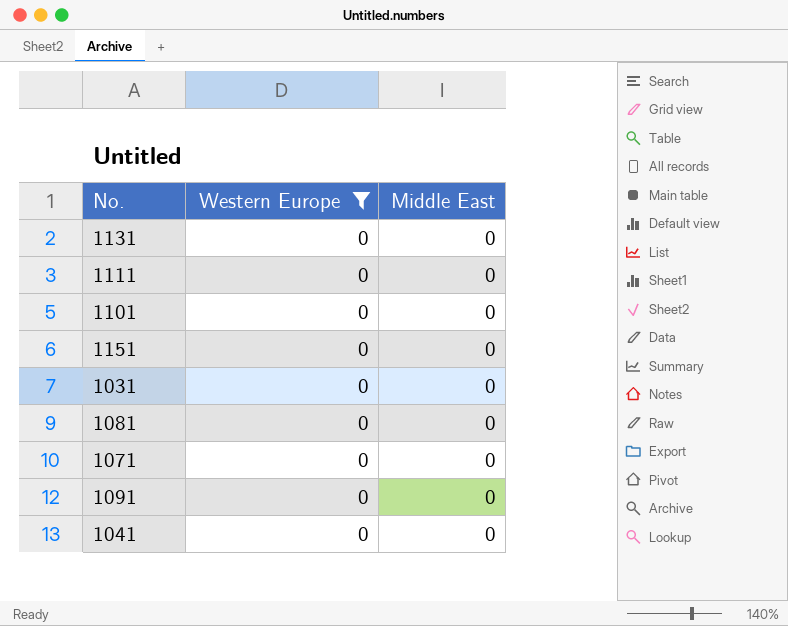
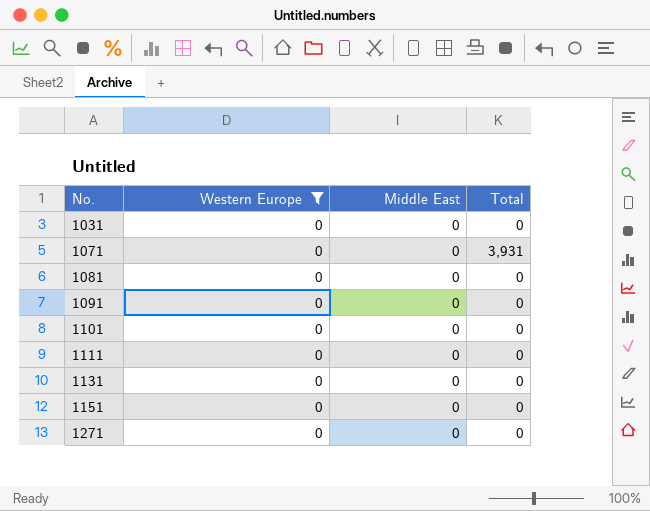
row order: none -> No. ascending
column Total | position: none -> 4
row 1041: 0 | 0 -> none
row 1271: none -> 0 | 0 | 0

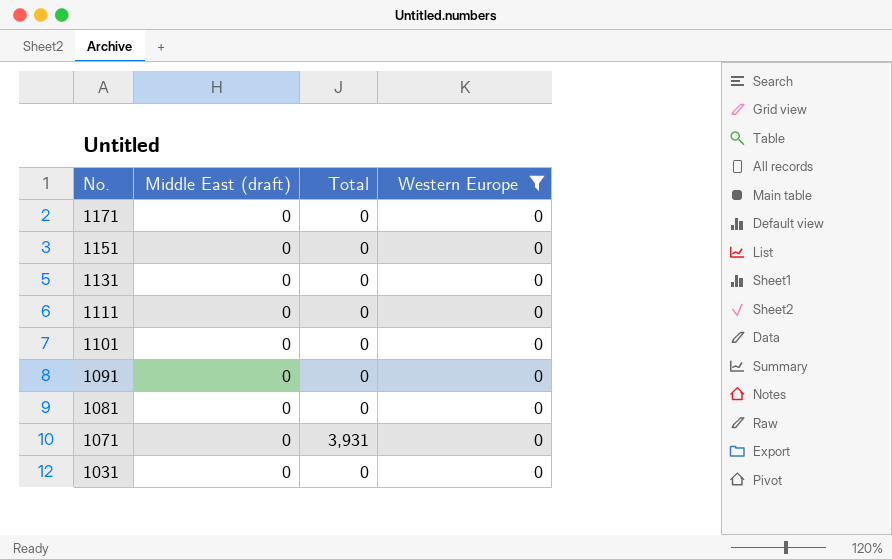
row order: No. ascending -> No. descending
column name: Middle East -> Middle East (draft)
column Western Europe | position: 2 -> 4
row 1271: 0 | 0 | 0 -> none
row 1171: none -> 0 | 0 | 0

